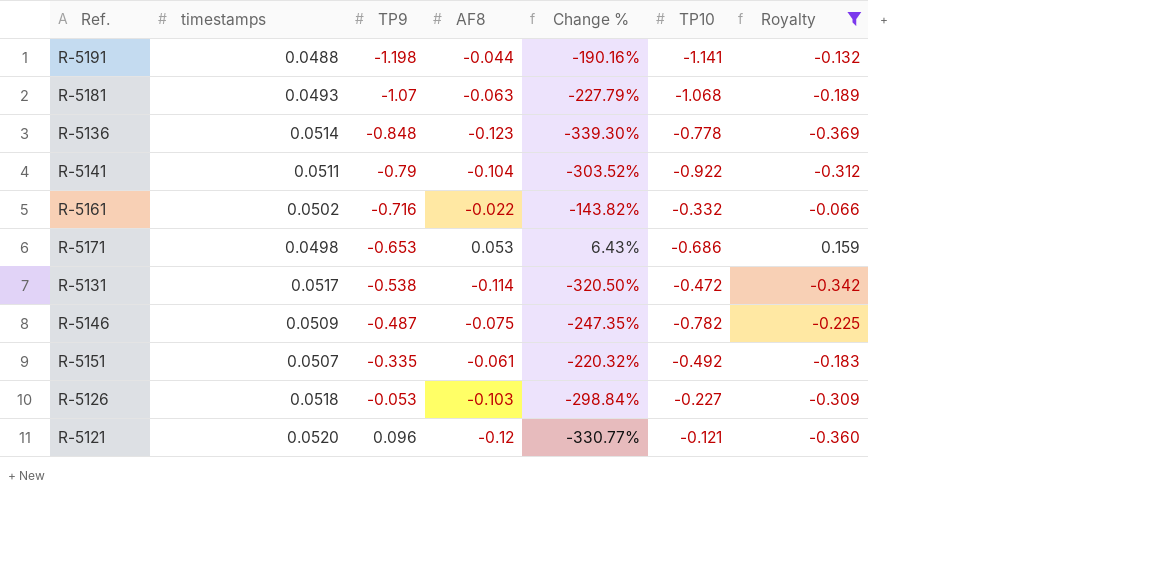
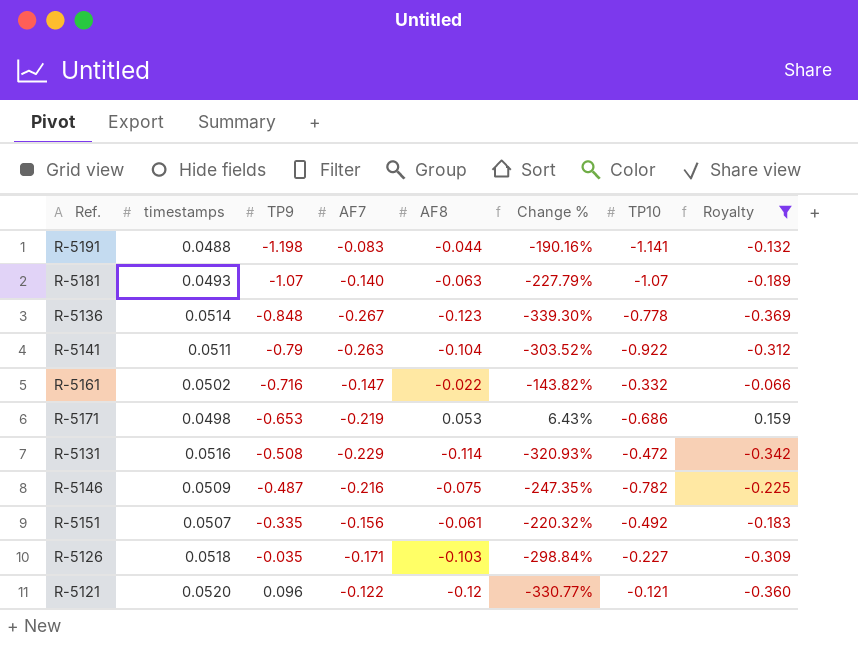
column AF7 | position: none -> 4
R-5181 | TP10: -1.068 -> -1.07
R-5131 | timestamps: 0.0517 -> 0.0516
R-5131 | TP9: -0.538 -> -0.508
R-5131 | Change %: -320.50% -> -320.93%
R-5126 | TP9: -0.053 -> -0.035

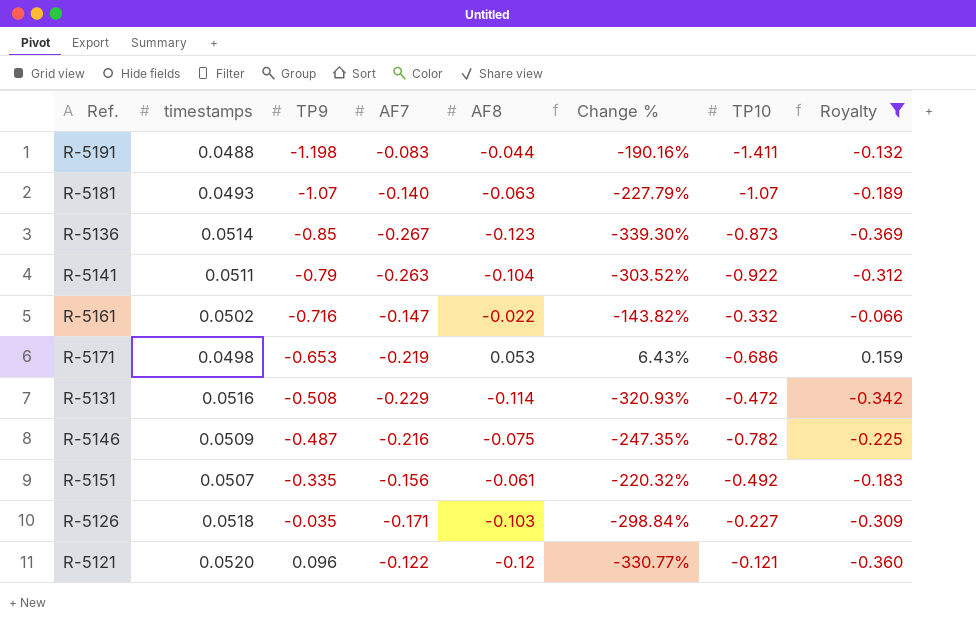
R-5191 | TP10: -1.141 -> -1.411
R-5136 | TP9: -0.848 -> -0.85
R-5136 | TP10: -0.778 -> -0.873

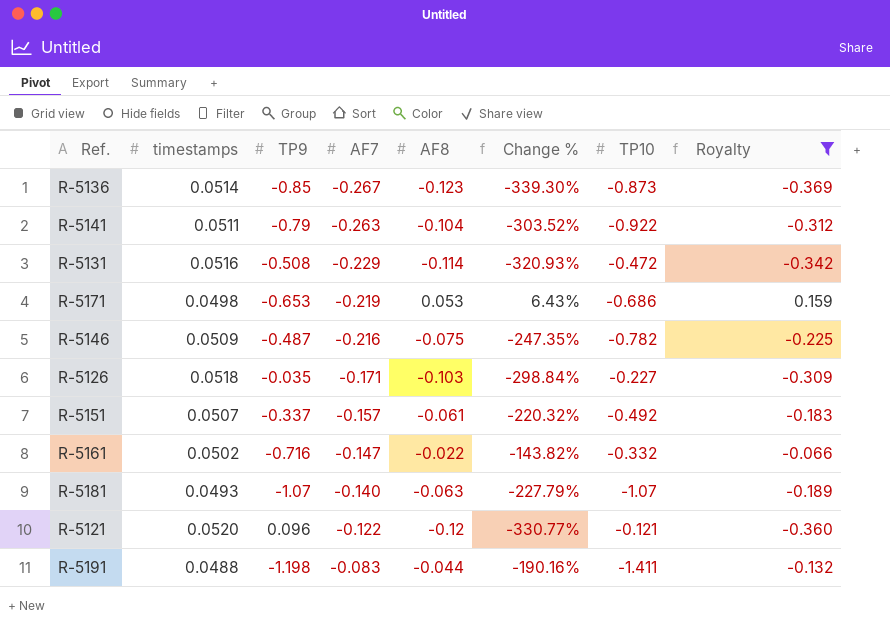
row order: TP9 ascending -> AF7 ascending
R-5151 | TP9: -0.335 -> -0.337
R-5151 | AF7: -0.156 -> -0.157

